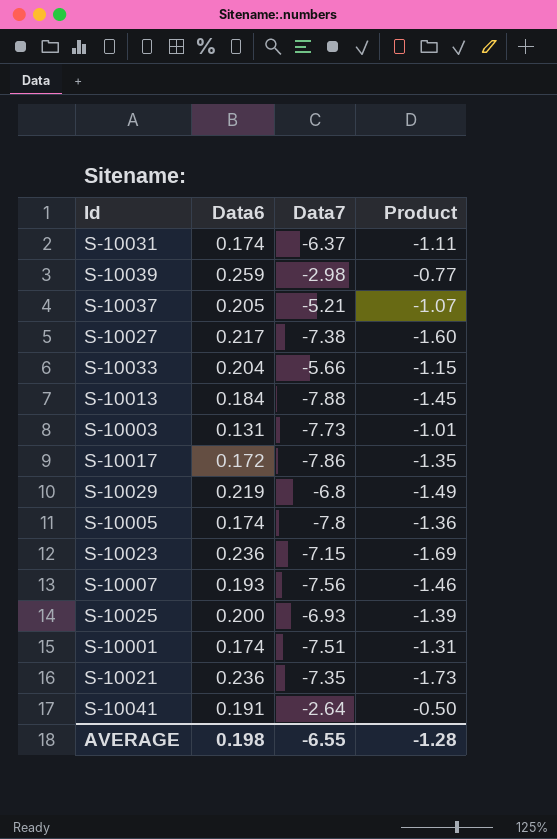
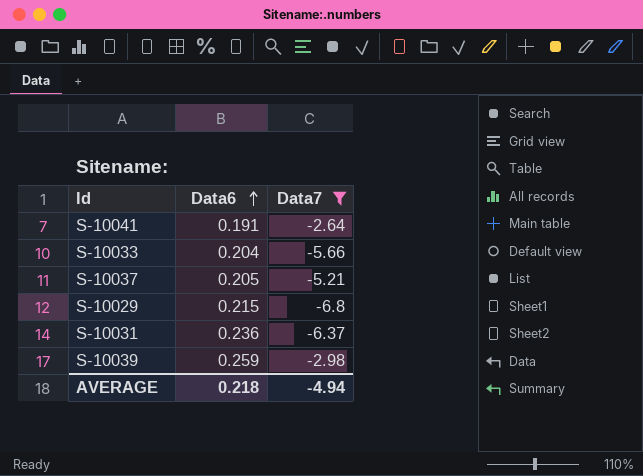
filter: none -> Data7 >= -6.8
row order: none -> Data6 ascending
column Product | formula: [Data6] * [Data7] -> none
S-10029 | Data6: 0.219 -> 0.215
S-10031 | Data6: 0.174 -> 0.236
AVERAGE | Data6: 0.198 -> 0.218
AVERAGE | Data7: -6.55 -> -4.94

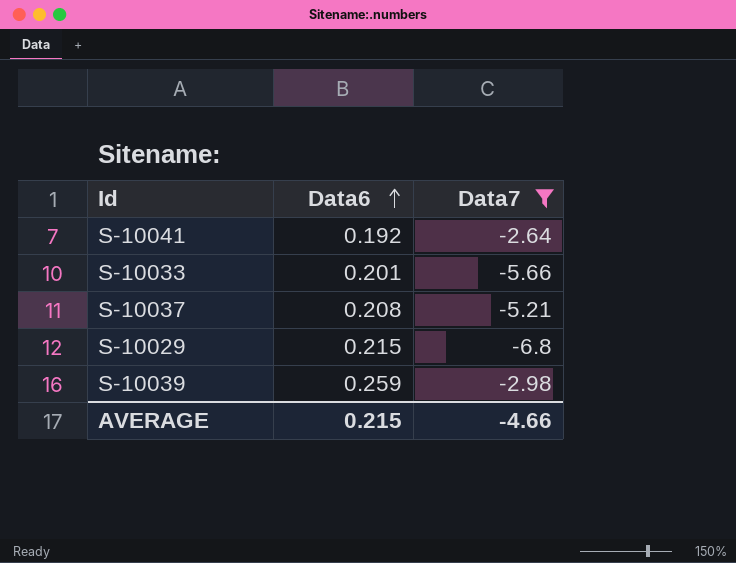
row S-10031: 0.236 | -6.37 -> none
S-10041 | Data6: 0.191 -> 0.192
S-10033 | Data6: 0.204 -> 0.201
S-10037 | Data6: 0.205 -> 0.208
AVERAGE | Data6: 0.218 -> 0.215
AVERAGE | Data7: -4.94 -> -4.66

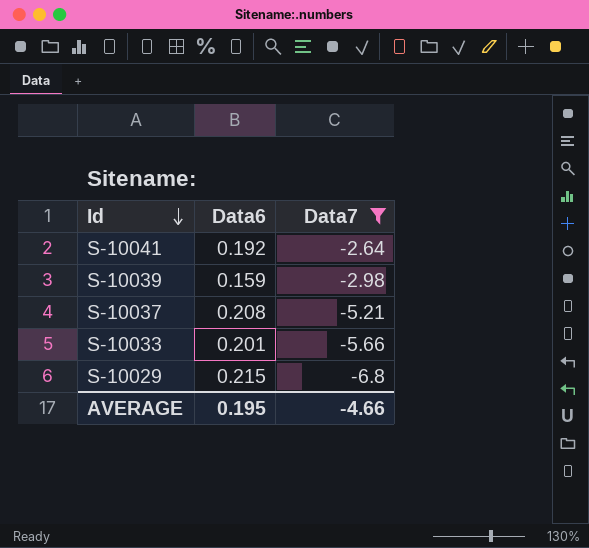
row order: Data6 ascending -> Id descending
S-10039 | Data6: 0.259 -> 0.159
AVERAGE | Data6: 0.215 -> 0.195

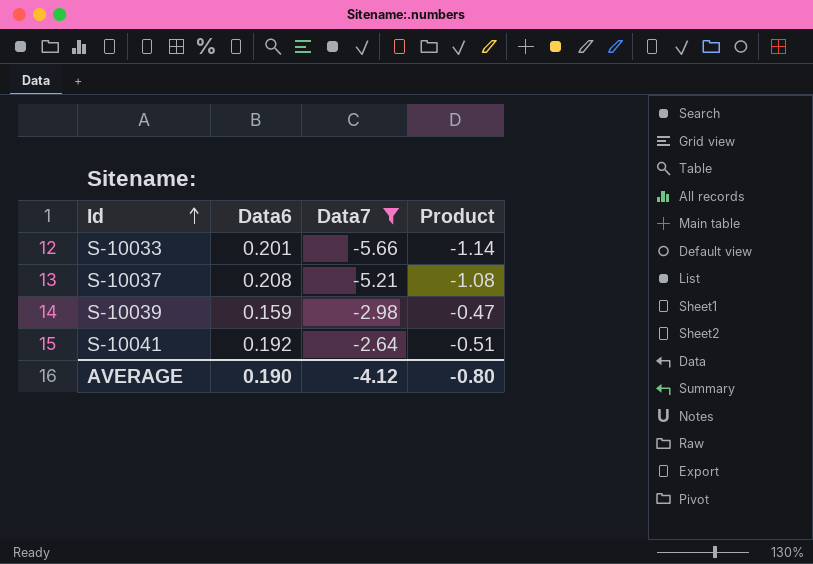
row order: Id descending -> Id ascending
column Product | formula: none -> [Data6] * [Data7]
row S-10029: 0.215 | -6.8 -> none
AVERAGE | Data6: 0.195 -> 0.190
AVERAGE | Data7: -4.66 -> -4.12

